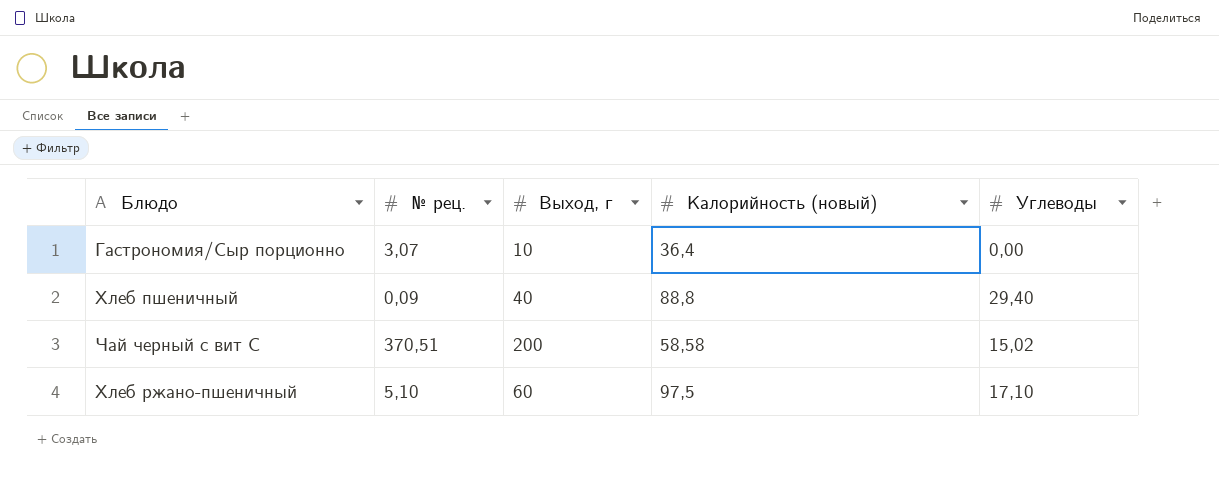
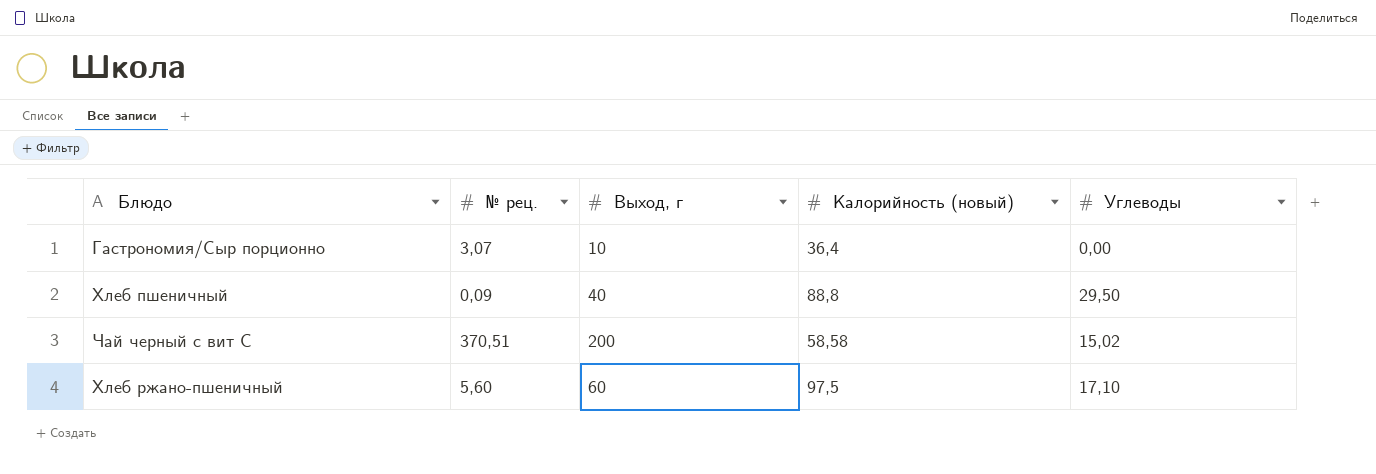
Хлеб пшеничный | Углеводы: 29,40 -> 29,50
Хлеб ржано-пшеничный | № рец.: 5,10 -> 5,60

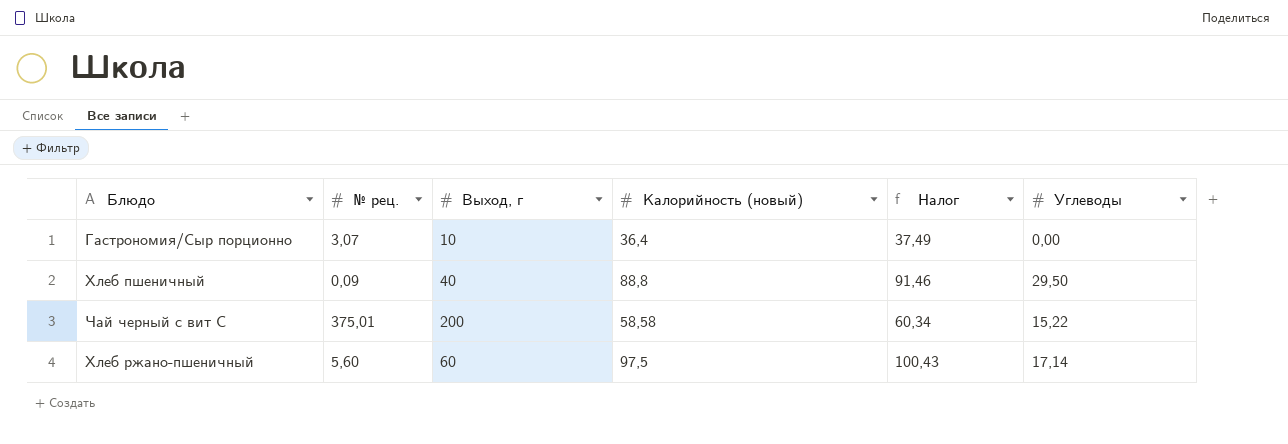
column Налог | formula: none -> [Калорийность (новый)] * 1,03
Чай черный с вит С | № рец.: 370,51 -> 375,01
Чай черный с вит С | Углеводы: 15,02 -> 15,22
Хлеб ржано-пшеничный | Углеводы: 17,10 -> 17,14

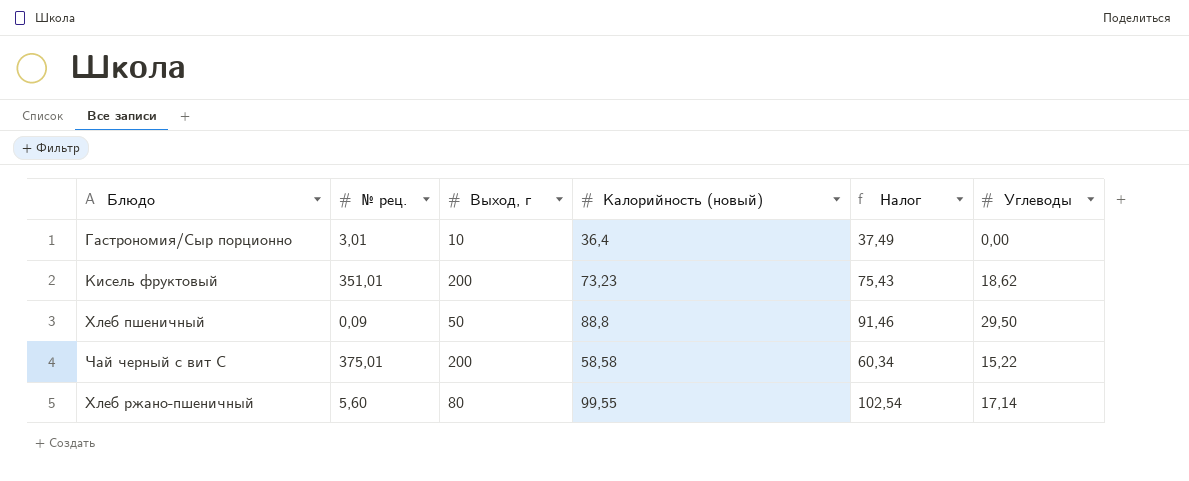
Гастрономия/Сыр порционно | № рец.: 3,07 -> 3,01
row Кисель фруктовый: none -> 351,01 | 200 | 73,23 | 75,43 | 18,62
Хлеб пшеничный | Выход, г: 40 -> 50
Хлеб ржано-пшеничный | Выход, г: 60 -> 80
Хлеб ржано-пшеничный | Калорийность (новый): 97,5 -> 99,55
Хлеб ржано-пшеничный | Налог: 100,43 -> 102,54

